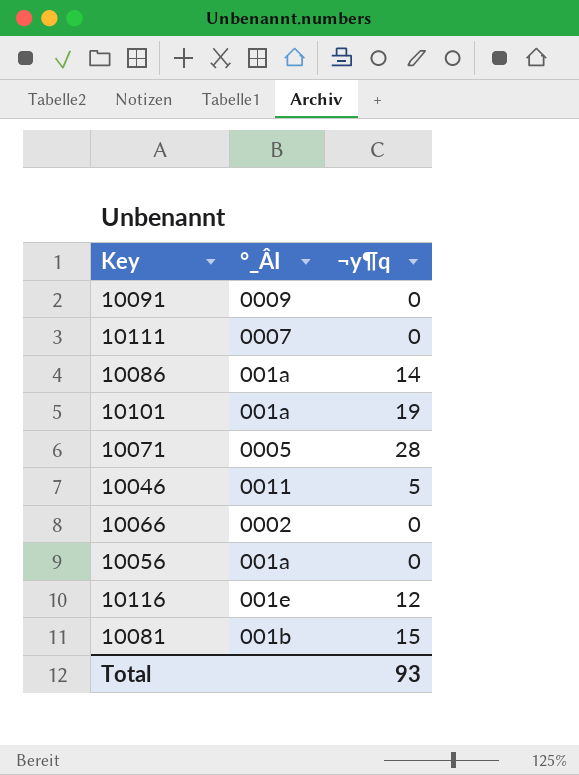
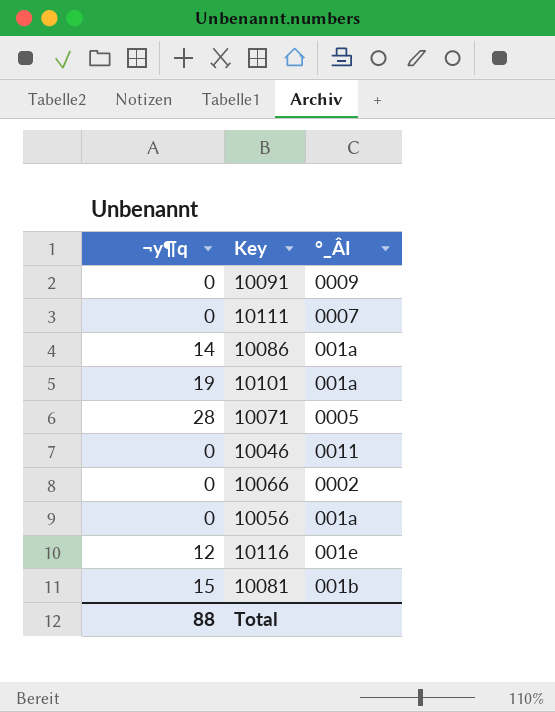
column ¬y¶q | position: 3 -> 1
10046 | ¬y¶q: 5 -> 0
Total | ¬y¶q: 93 -> 88

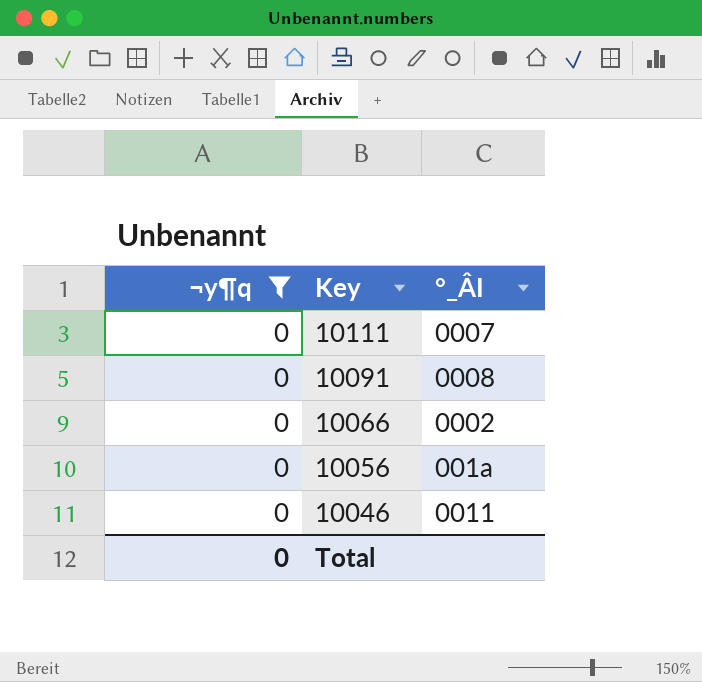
filter: none -> ¬y¶q = 0
row order: none -> Key descending
10091 | °_ÂI: 0009 -> 0008
Total | ¬y¶q: 88 -> 0

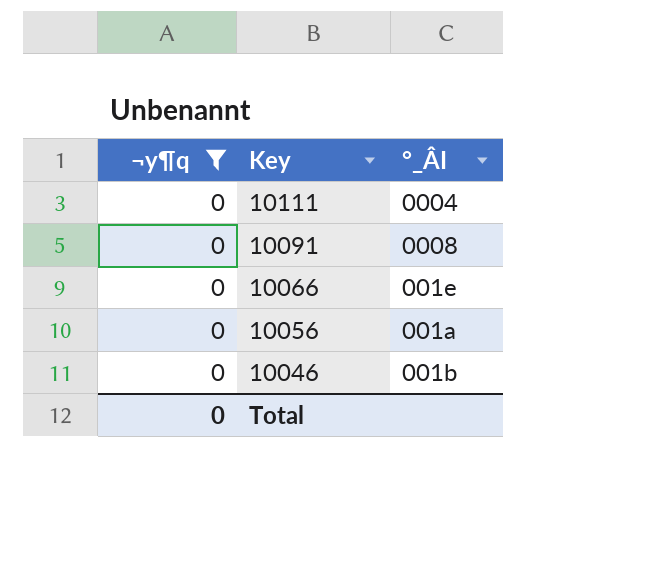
10111 | °_ÂI: 0007 -> 0004
10066 | °_ÂI: 0002 -> 001e
10046 | °_ÂI: 0011 -> 001b

